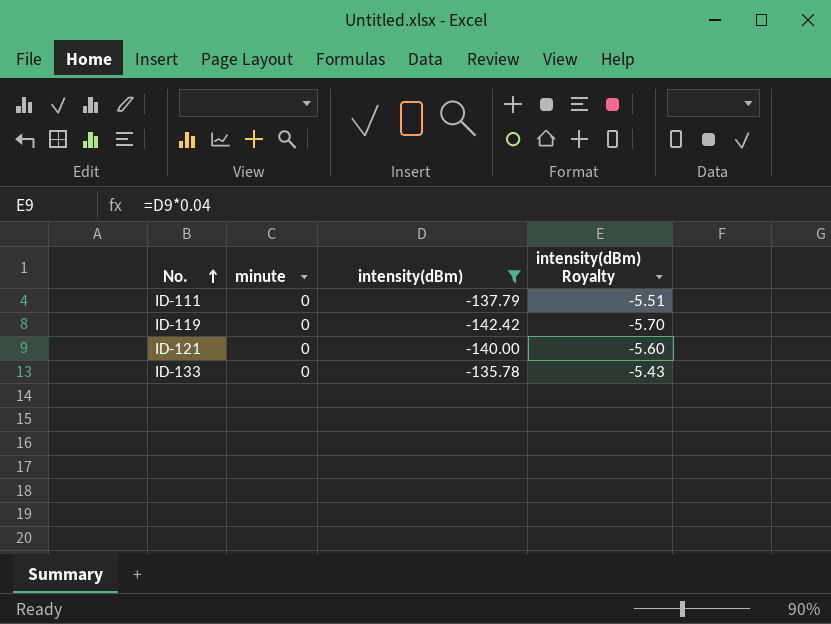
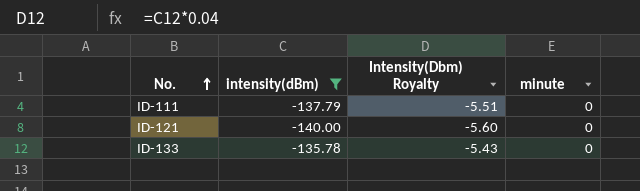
column name: intensity(dBm) Royalty -> Intensity(Dbm) Royalty
column minute | position: 2 -> 4
row ID-119: 0 | -142.42 | -5.70 -> none

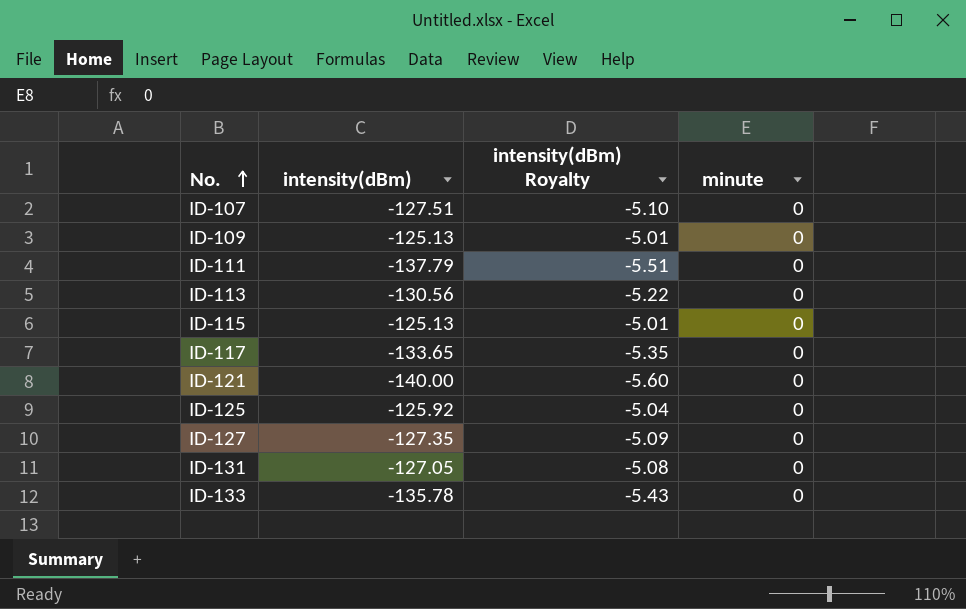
filter: intensity(dBm) <= -135.78 -> none
column name: Intensity(Dbm) Royalty -> intensity(dBm) Royalty

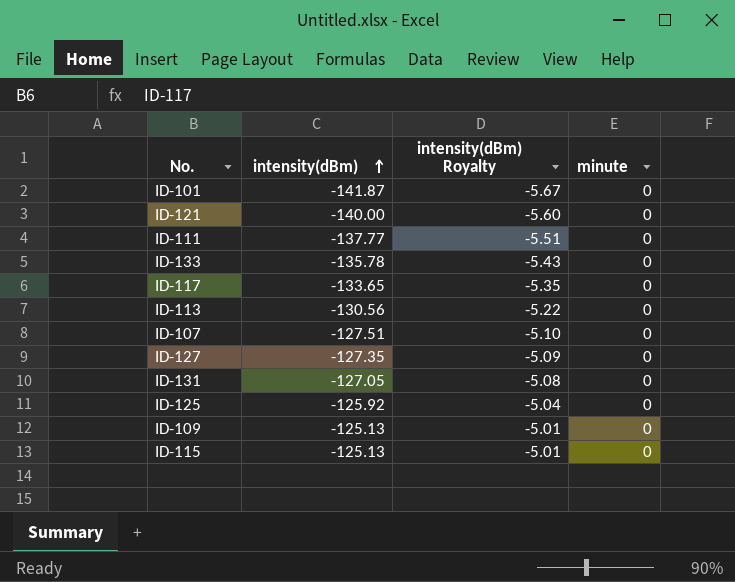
row order: No. ascending -> intensity(dBm) ascending
row ID-101: none -> -141.87 | -5.67 | 0
ID-111 | intensity(dBm): -137.79 -> -137.77

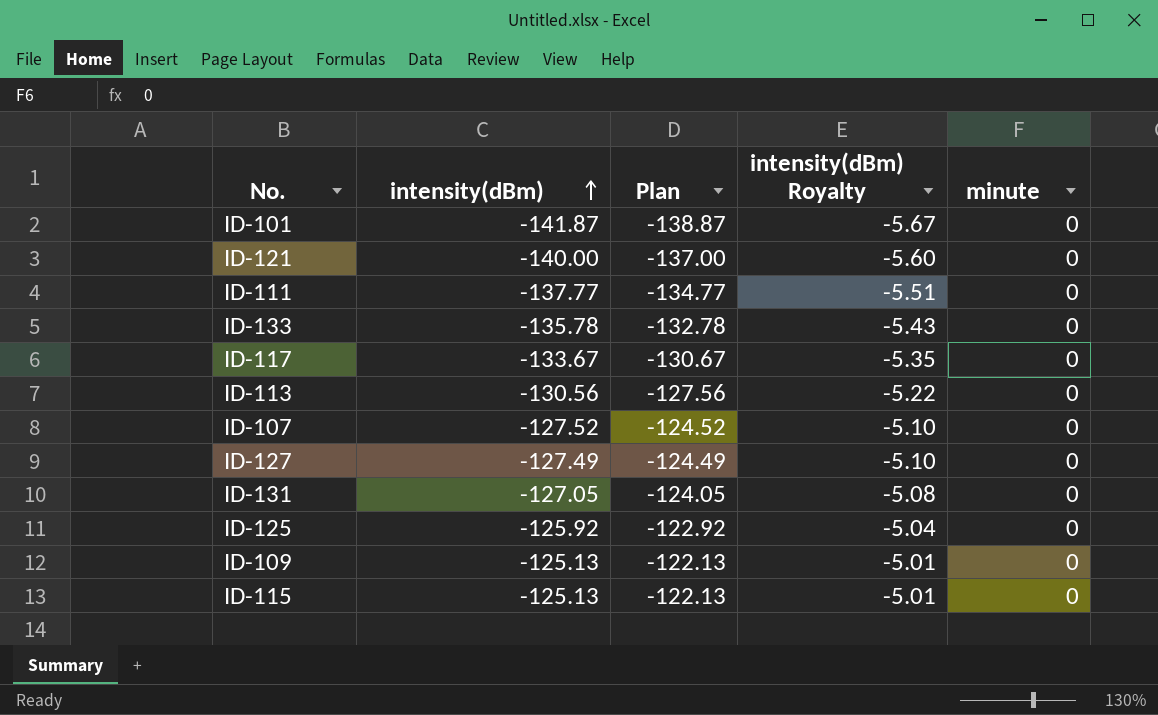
column Plan | formula: none -> [intensity(dBm)] + 3
ID-117 | intensity(dBm): -133.65 -> -133.67
ID-107 | intensity(dBm): -127.51 -> -127.52
ID-127 | intensity(dBm): -127.35 -> -127.49
ID-127 | intensity(dBm) Royalty: -5.09 -> -5.10

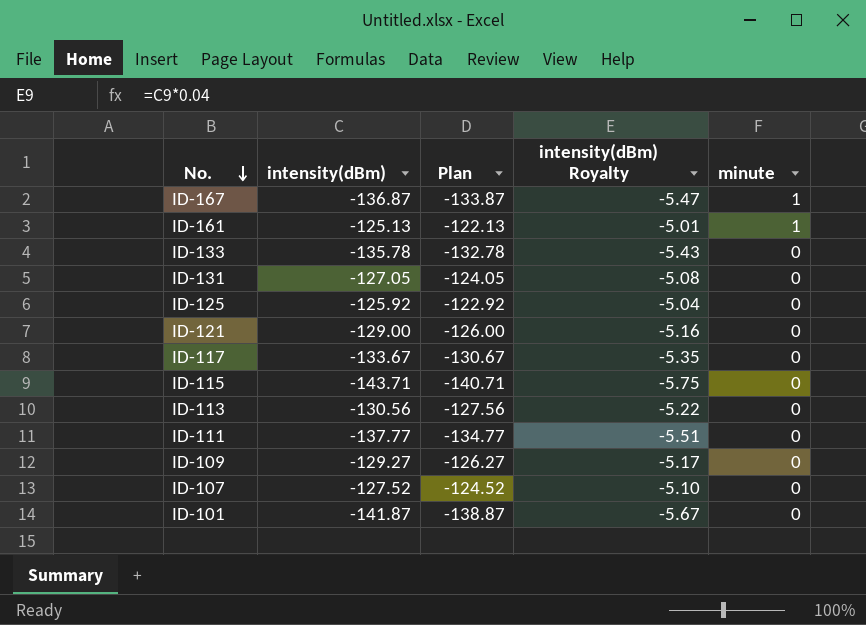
row order: intensity(dBm) ascending -> No. descending
row ID-127: -127.49 | -124.49 | -5.10 | 0 -> none
row ID-167: none -> -136.87 | -133.87 | -5.47 | 1
row ID-161: none -> -125.13 | -122.13 | -5.01 | 1
ID-121 | intensity(dBm): -140.00 -> -129.00
ID-121 | Plan: -137.00 -> -126.00
ID-121 | intensity(dBm) Royalty: -5.60 -> -5.16
ID-115 | intensity(dBm): -125.13 -> -143.71
ID-115 | Plan: -122.13 -> -140.71
ID-115 | intensity(dBm) Royalty: -5.01 -> -5.75
ID-109 | intensity(dBm): -125.13 -> -129.27
ID-109 | Plan: -122.13 -> -126.27
ID-109 | intensity(dBm) Royalty: -5.01 -> -5.17

